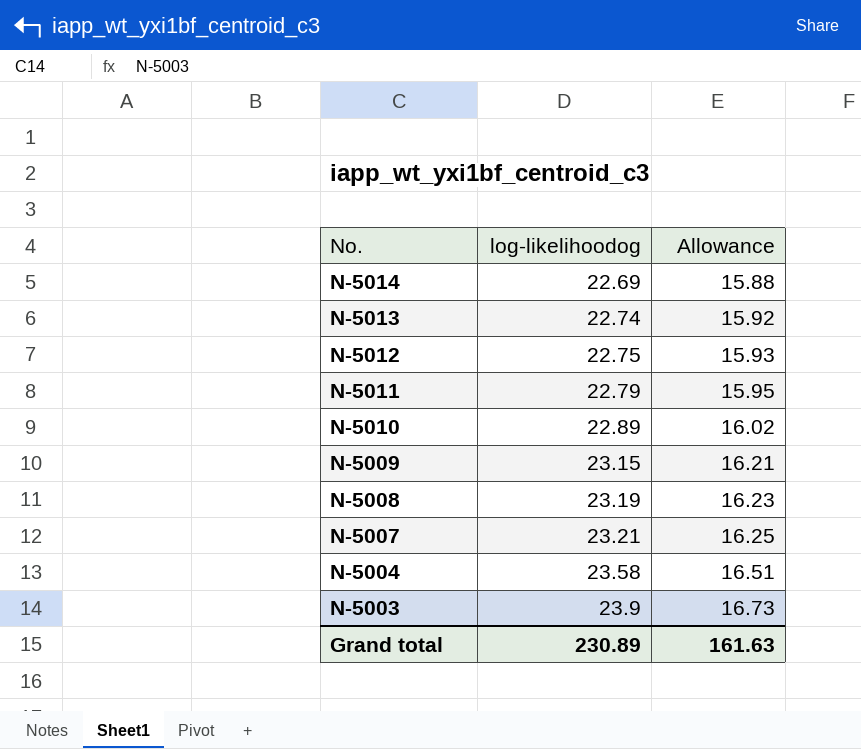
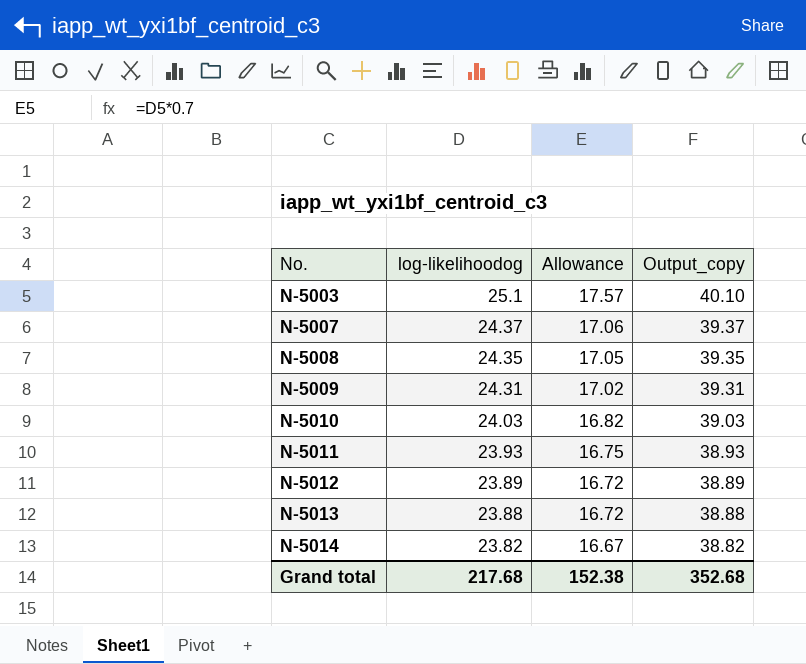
row order: No. descending -> No. ascending
column Output_copy | formula: none -> [log-likelihoodog] + 15
row N-5004: 23.58 | 16.51 -> none
N-5003 | log-likelihoodog: 23.9 -> 25.1
N-5003 | Allowance: 16.73 -> 17.57
N-5007 | log-likelihoodog: 23.21 -> 24.37
N-5007 | Allowance: 16.25 -> 17.06
N-5008 | log-likelihoodog: 23.19 -> 24.35
N-5008 | Allowance: 16.23 -> 17.05
N-5009 | log-likelihoodog: 23.15 -> 24.31
N-5009 | Allowance: 16.21 -> 17.02
N-5010 | log-likelihoodog: 22.89 -> 24.03
N-5010 | Allowance: 16.02 -> 16.82
N-5011 | log-likelihoodog: 22.79 -> 23.93
N-5011 | Allowance: 15.95 -> 16.75
N-5012 | log-likelihoodog: 22.75 -> 23.89
N-5012 | Allowance: 15.93 -> 16.72
N-5013 | log-likelihoodog: 22.74 -> 23.88
N-5013 | Allowance: 15.92 -> 16.72
N-5014 | log-likelihoodog: 22.69 -> 23.82
N-5014 | Allowance: 15.88 -> 16.67
Grand total | log-likelihoodog: 230.89 -> 217.68
Grand total | Allowance: 161.63 -> 152.38

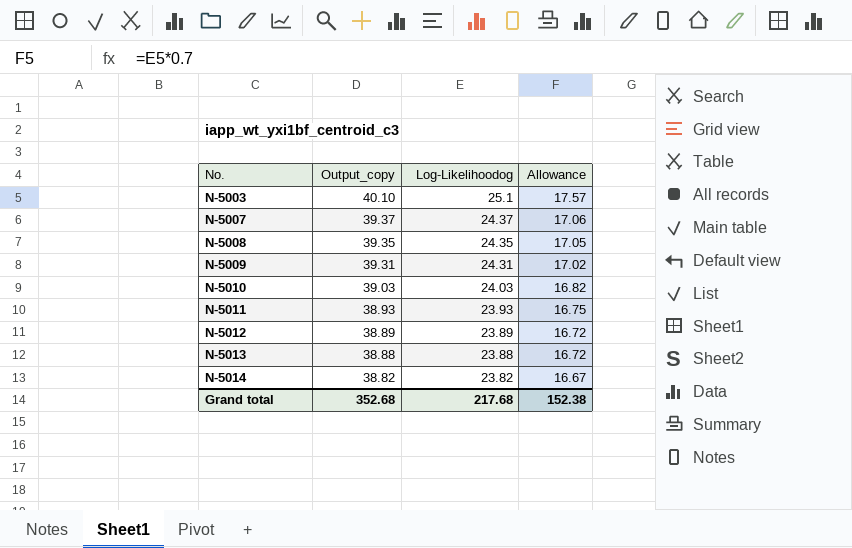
column Output_copy | position: 4 -> 2
column name: log-likelihoodog -> Log-Likelihoodog

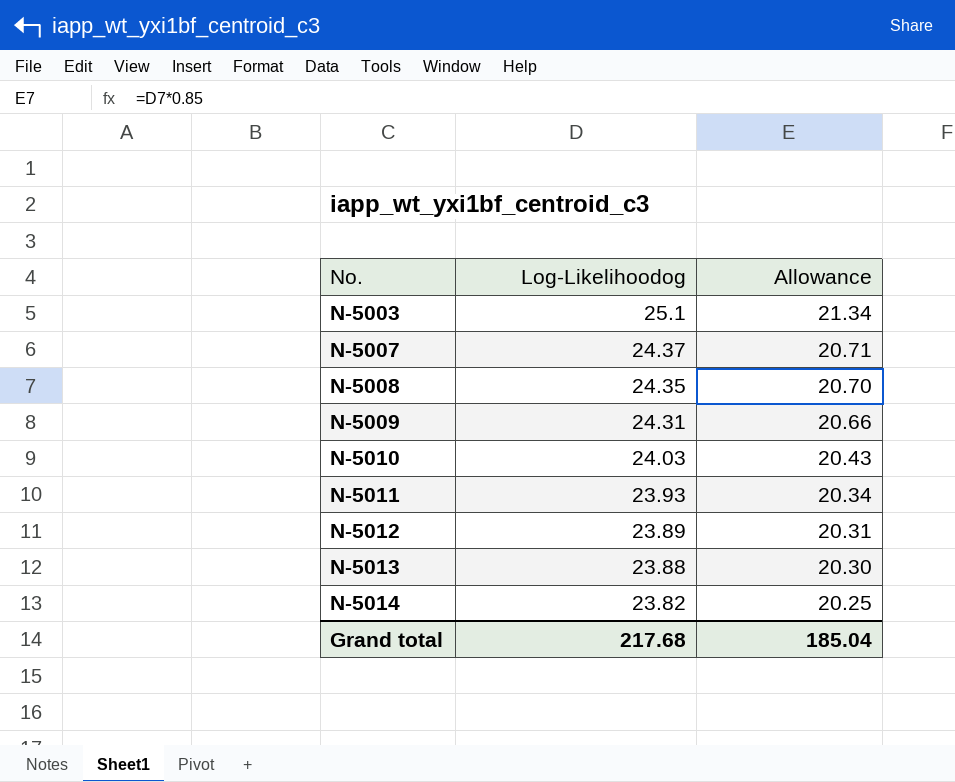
column Output_copy | formula: [Log-Likelihoodog] + 15 -> none
column Allowance | formula: [Log-Likelihoodog] * 0.7 -> [Log-Likelihoodog] * 0.85
Grand total | Allowance: 152.38 -> 185.04

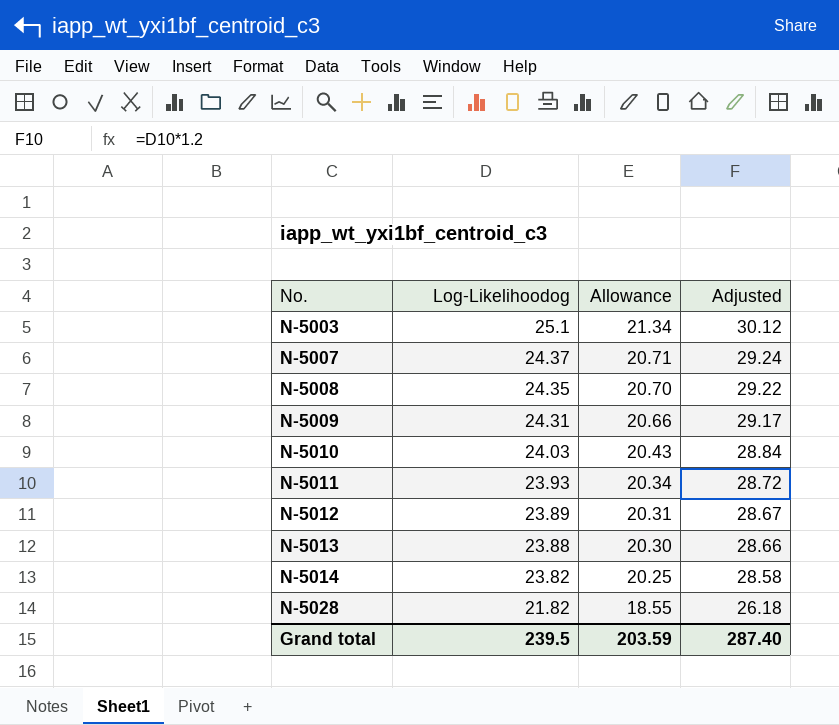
column Adjusted | formula: none -> [Log-Likelihoodog] * 1.2
row N-5028: none -> 21.82 | 18.55 | 26.18
Grand total | Log-Likelihoodog: 217.68 -> 239.5
Grand total | Allowance: 185.04 -> 203.59

